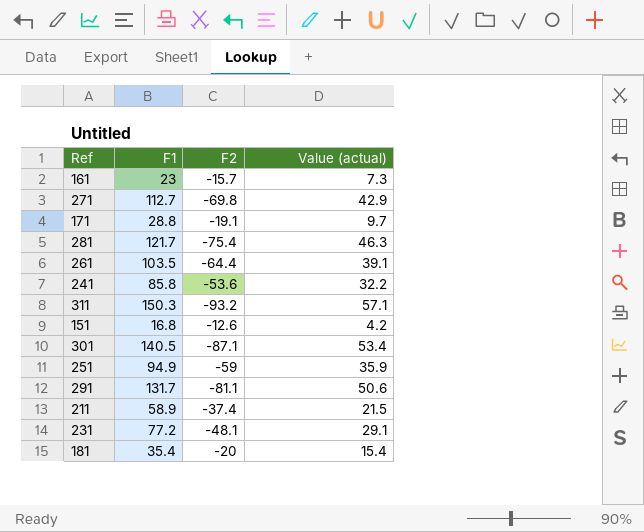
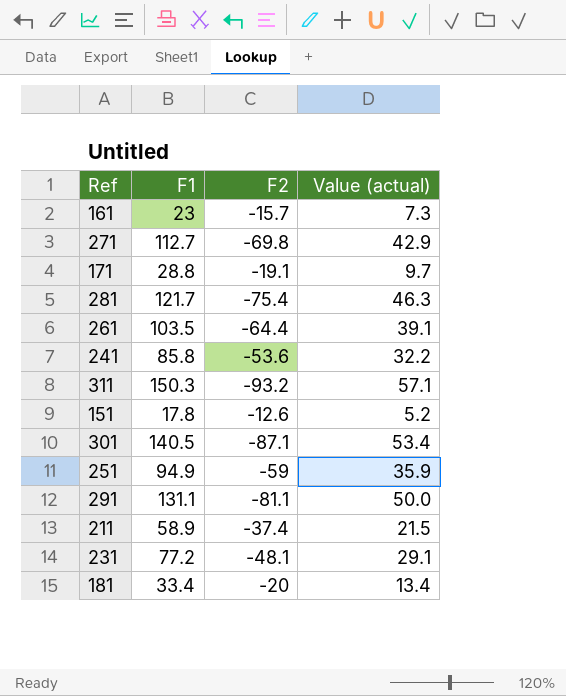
151 | F1: 16.8 -> 17.8
151 | Value (actual): 4.2 -> 5.2
291 | F1: 131.7 -> 131.1
291 | Value (actual): 50.6 -> 50.0
181 | F1: 35.4 -> 33.4
181 | Value (actual): 15.4 -> 13.4

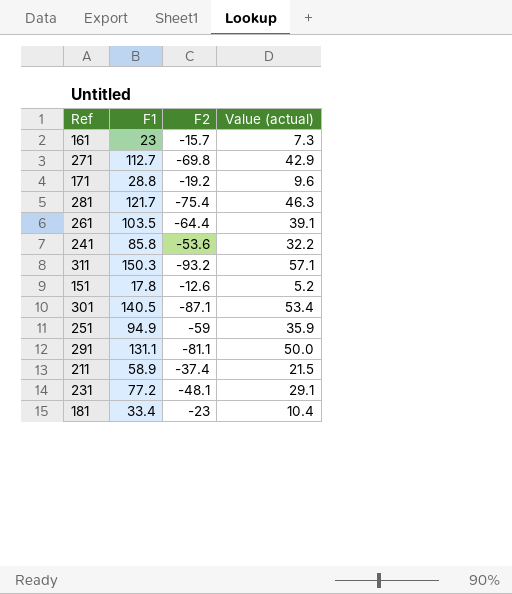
171 | F2: -19.1 -> -19.2
171 | Value (actual): 9.7 -> 9.6
181 | F2: -20 -> -23
181 | Value (actual): 13.4 -> 10.4

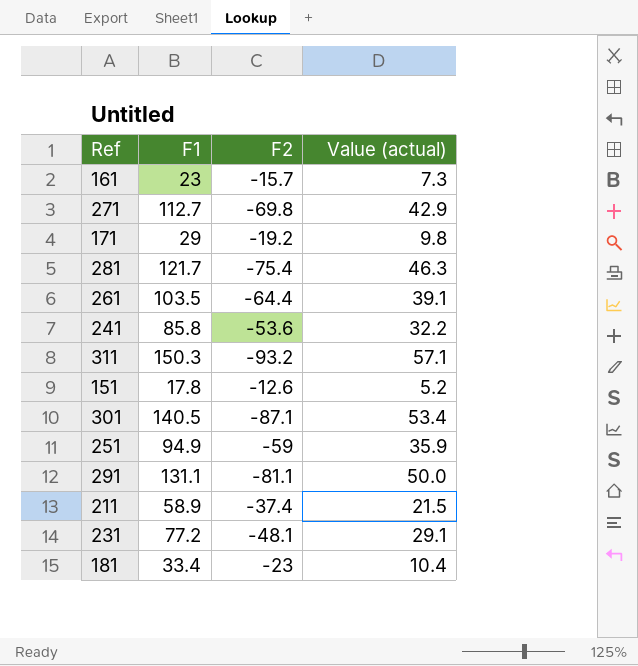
171 | F1: 28.8 -> 29
171 | Value (actual): 9.6 -> 9.8

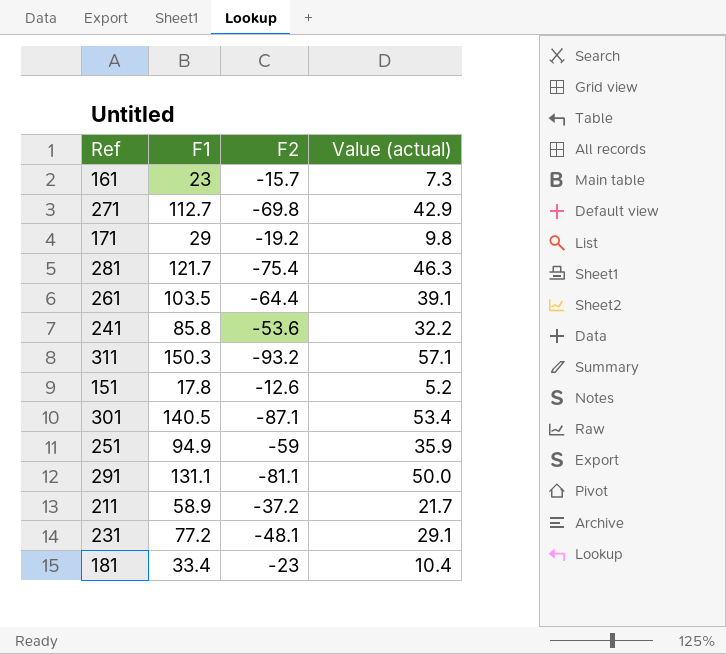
211 | F2: -37.4 -> -37.2
211 | Value (actual): 21.5 -> 21.7

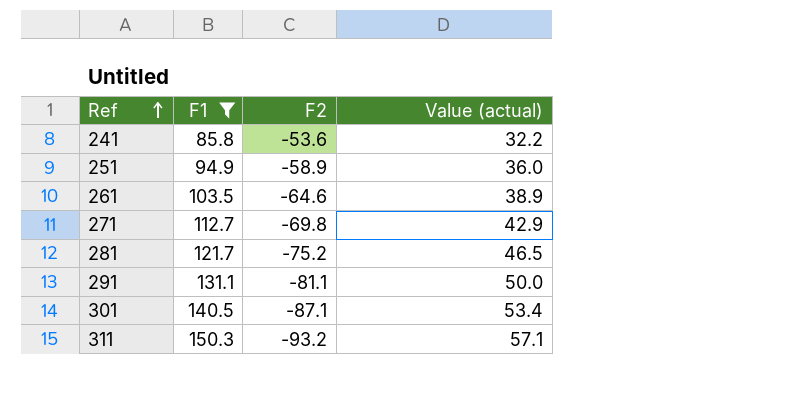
filter: none -> F1 >= 85.8
row order: none -> Ref ascending
251 | F2: -59 -> -58.9
251 | Value (actual): 35.9 -> 36.0
261 | F2: -64.4 -> -64.6
261 | Value (actual): 39.1 -> 38.9
281 | F2: -75.4 -> -75.2
281 | Value (actual): 46.3 -> 46.5

